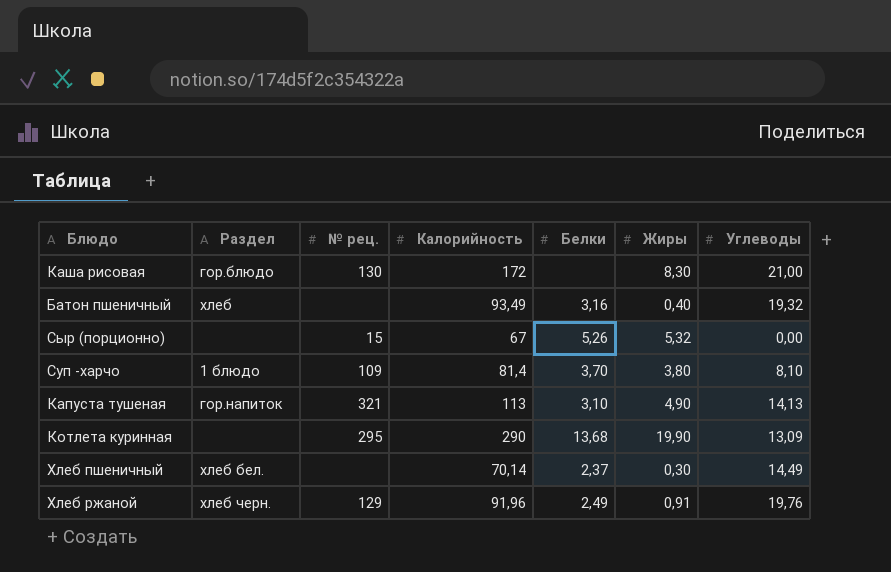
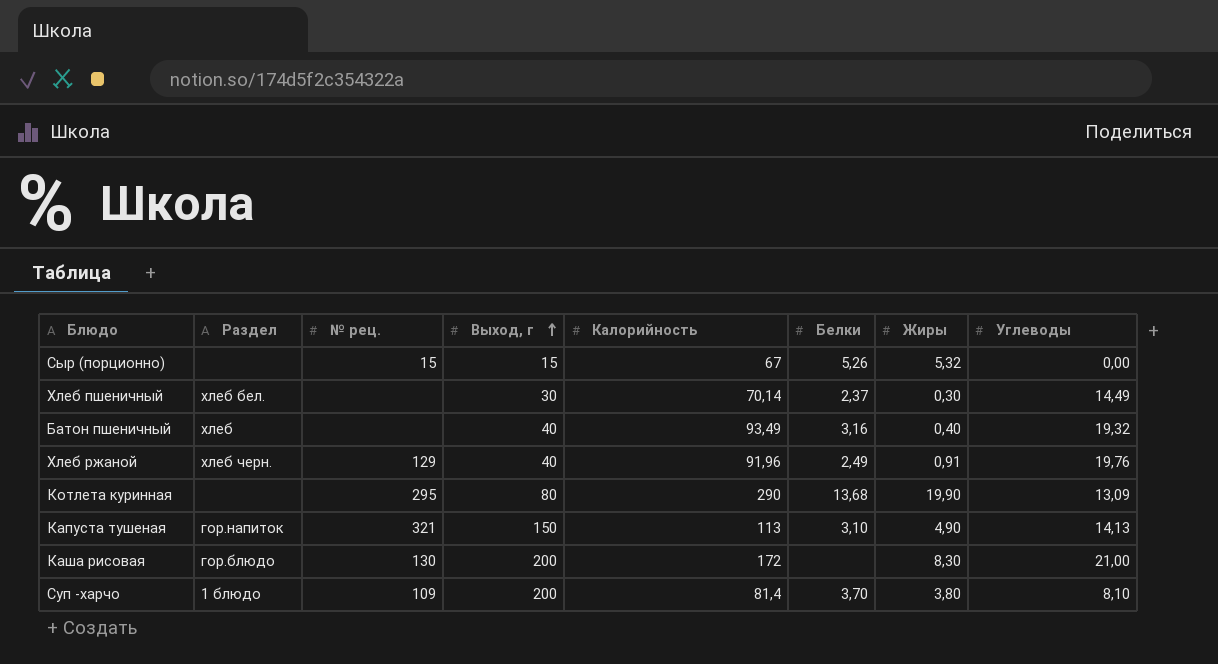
row order: none -> Выход, г ascending
column Выход, г | position: none -> 4

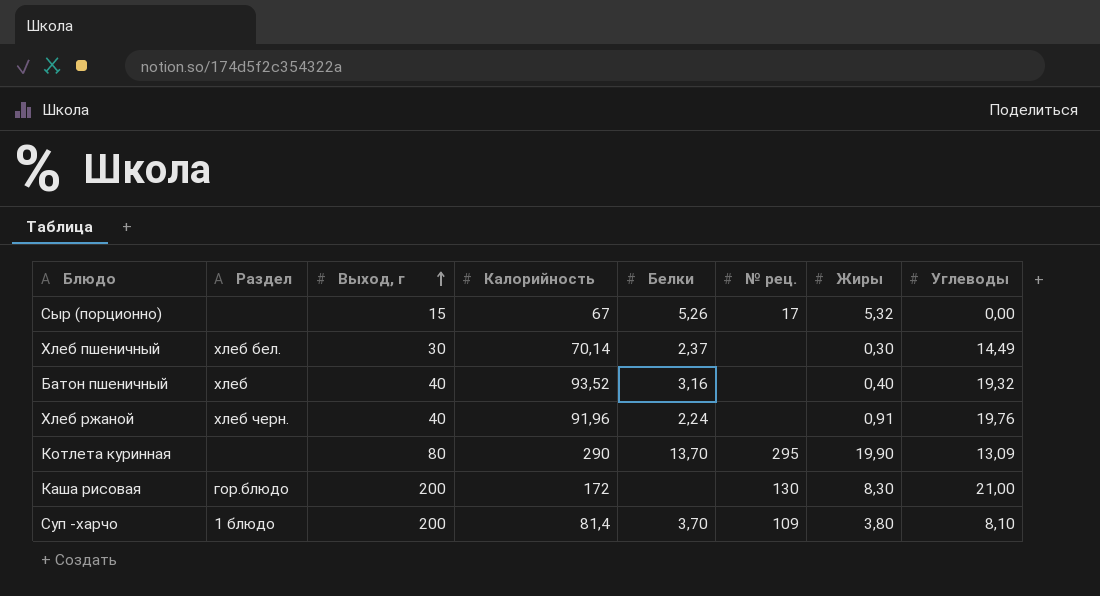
column № рец. | position: 3 -> 6
row Капуста тушеная: гор.напиток | 321 | 150 | 113 | 3,10 | 4,90 | 14,13 -> none
Сыр (порционно) | № рец.: 15 -> 17
Батон пшеничный | Калорийность: 93,49 -> 93,52
Хлеб ржаной | Белки: 2,49 -> 2,24
Хлеб ржаной | № рец.: 129 -> none
Котлета куринная | Белки: 13,68 -> 13,70

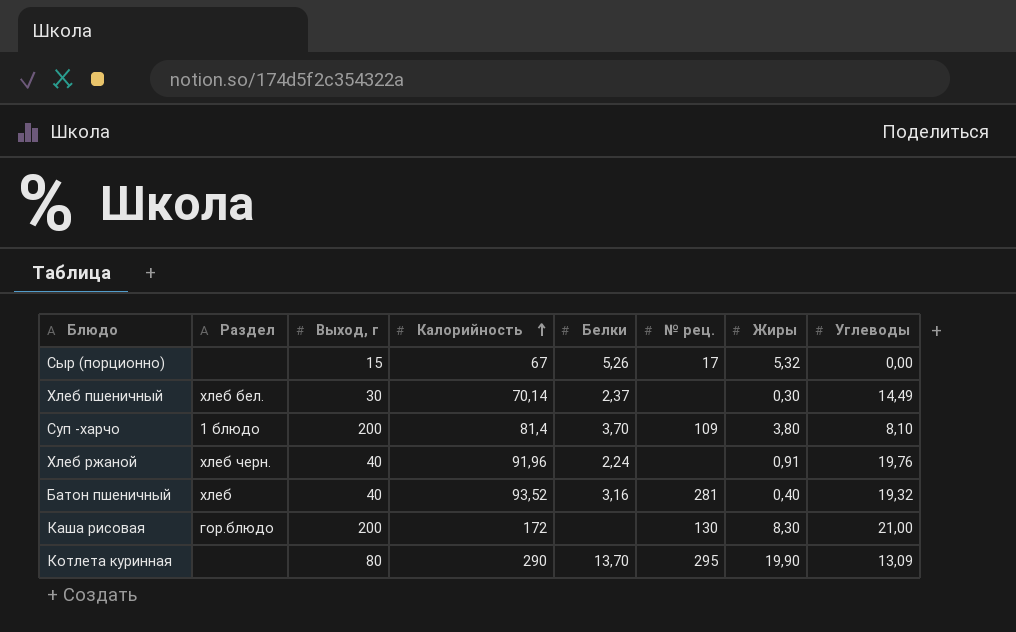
row order: Выход, г ascending -> Калорийность ascending
Батон пшеничный | № рец.: none -> 281

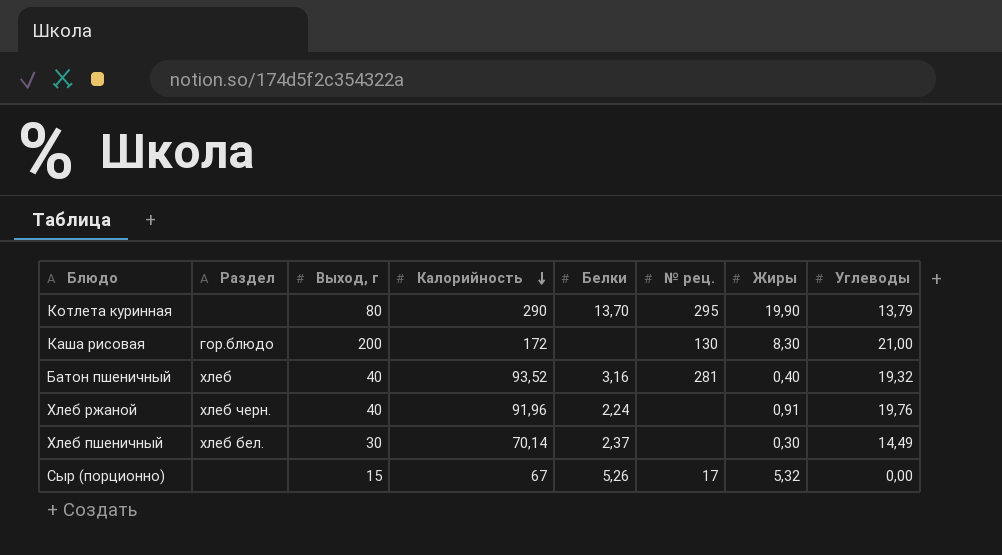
row order: Калорийность ascending -> Калорийность descending
row Суп -харчо: 1 блюдо | 200 | 81,4 | 3,70 | 109 | 3,80 | 8,10 -> none
Котлета куринная | Углеводы: 13,09 -> 13,79

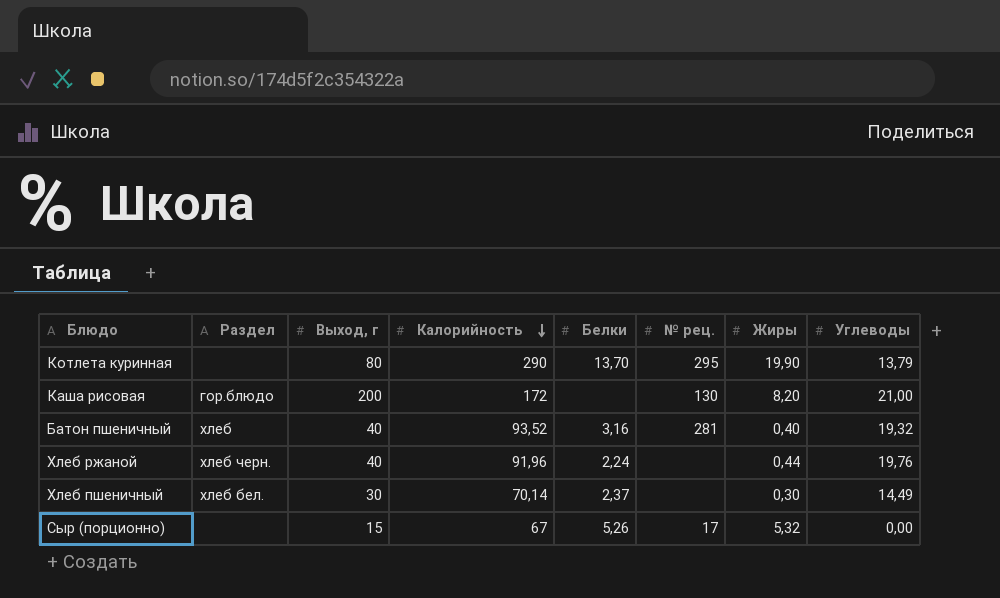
Каша рисовая | Жиры: 8,30 -> 8,20
Хлеб ржаной | Жиры: 0,91 -> 0,44

